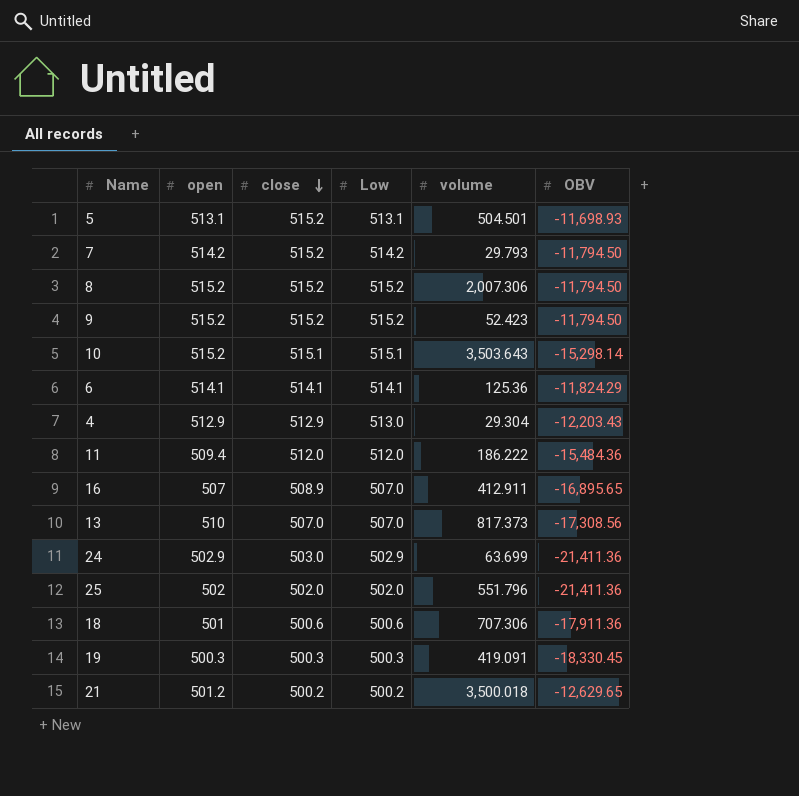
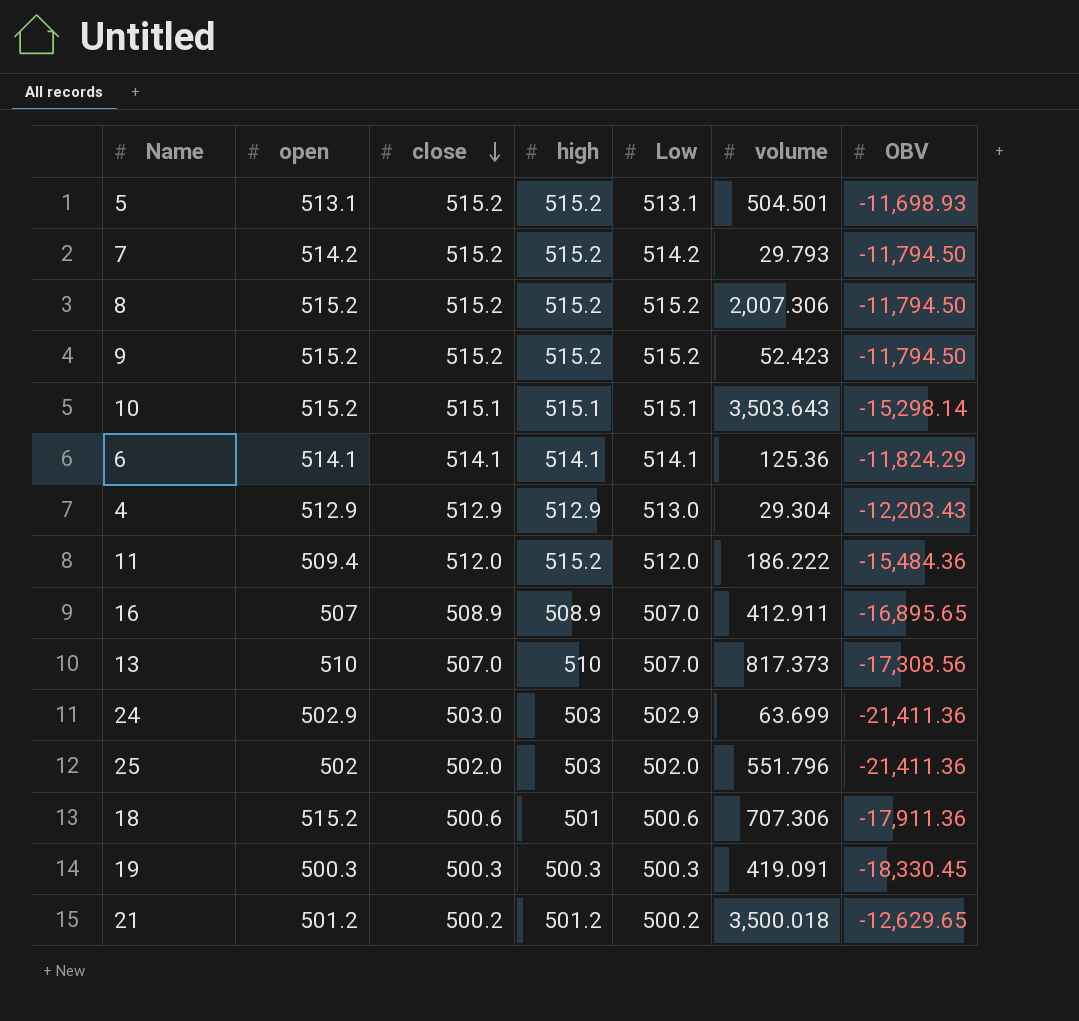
column high | position: none -> 4
18 | open: 501 -> 515.2

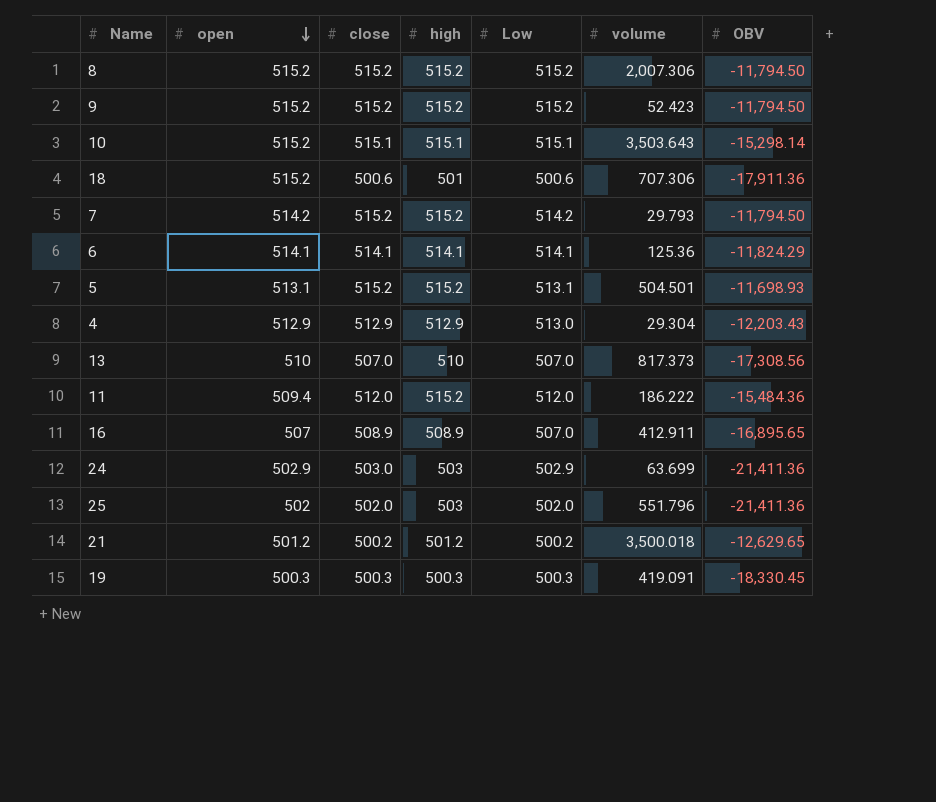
row order: close descending -> open descending

